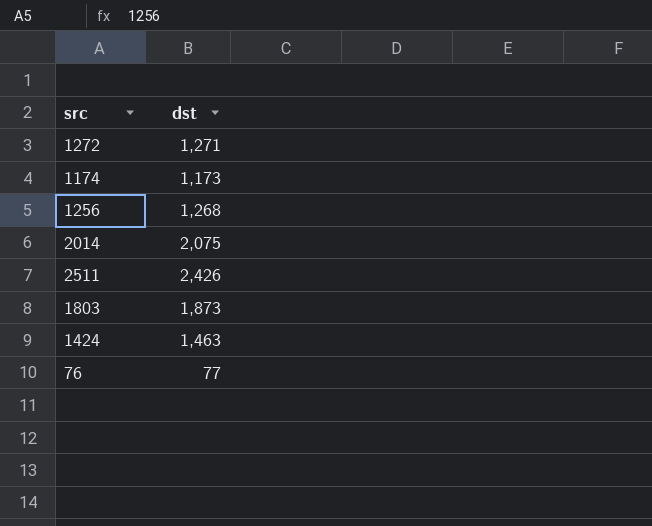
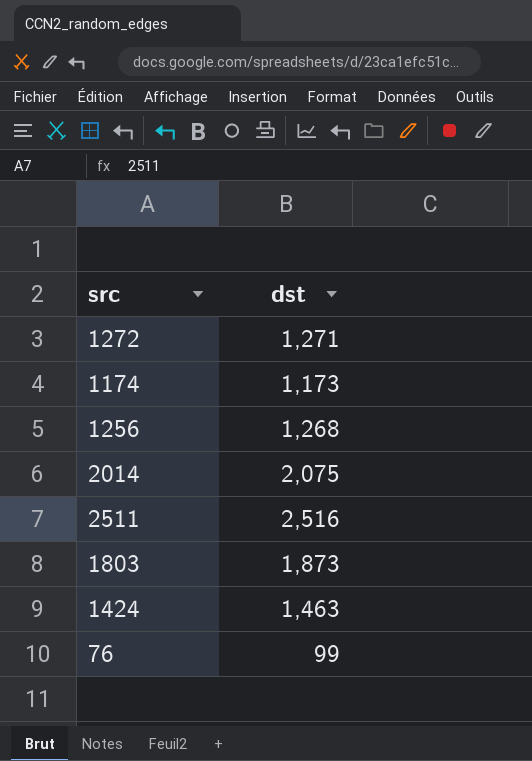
2511 | dst: 2,426 -> 2,516
76 | dst: 77 -> 99

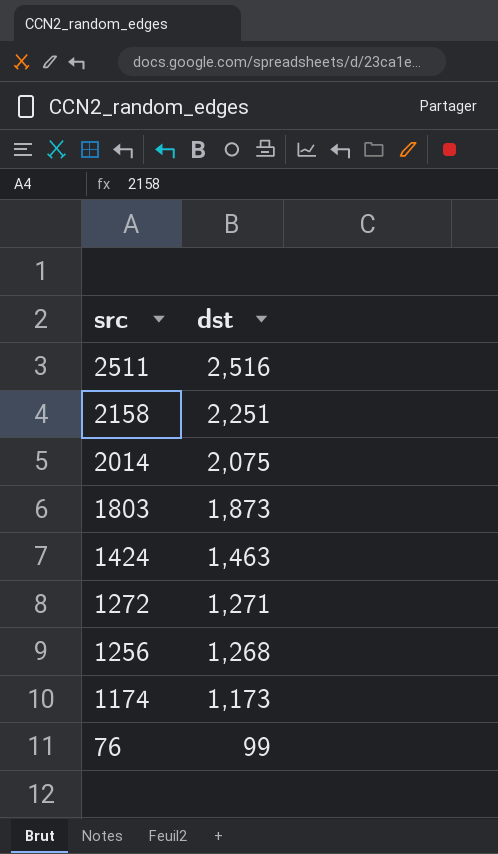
row order: none -> src descending
row 2158: none -> 2,251

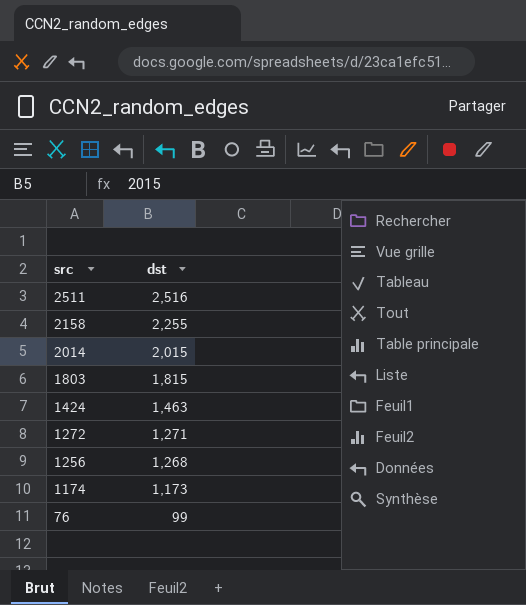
2158 | dst: 2,251 -> 2,255
2014 | dst: 2,075 -> 2,015
1803 | dst: 1,873 -> 1,815

